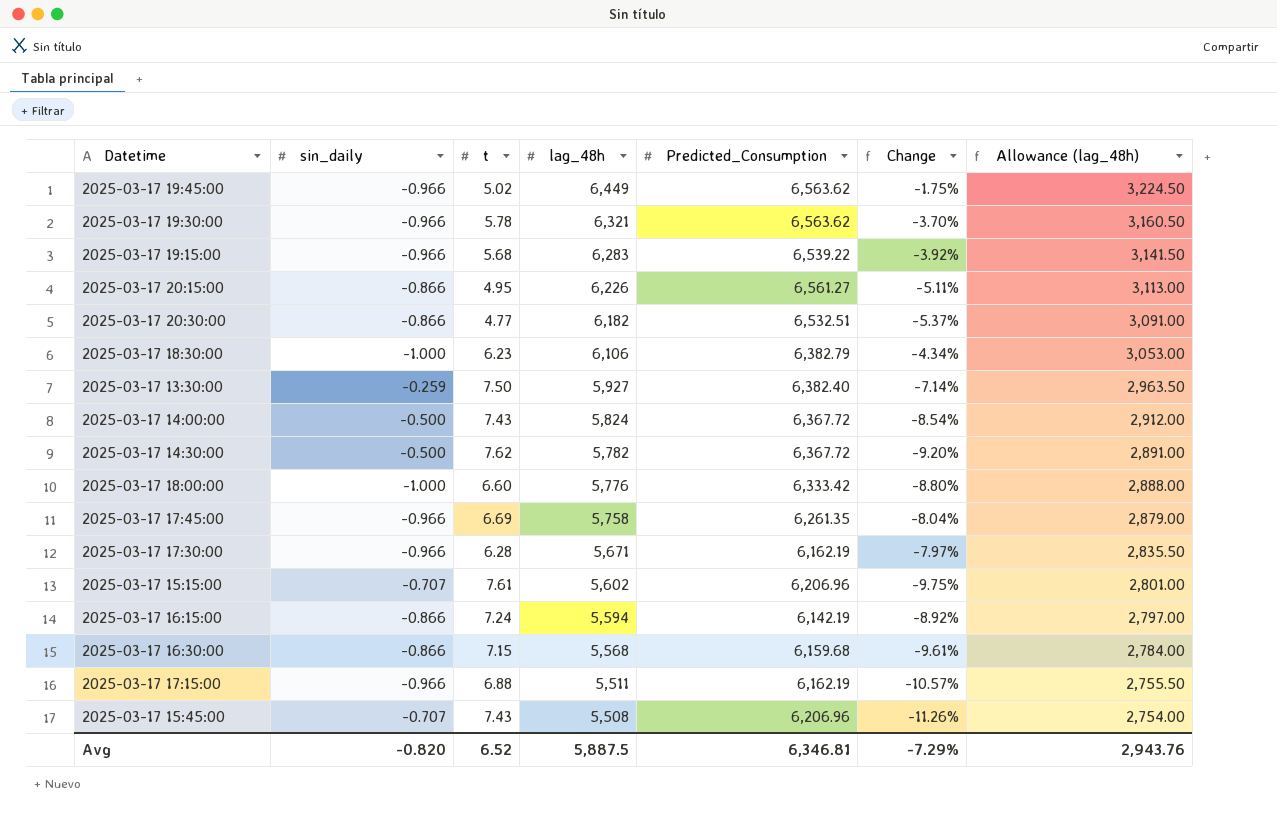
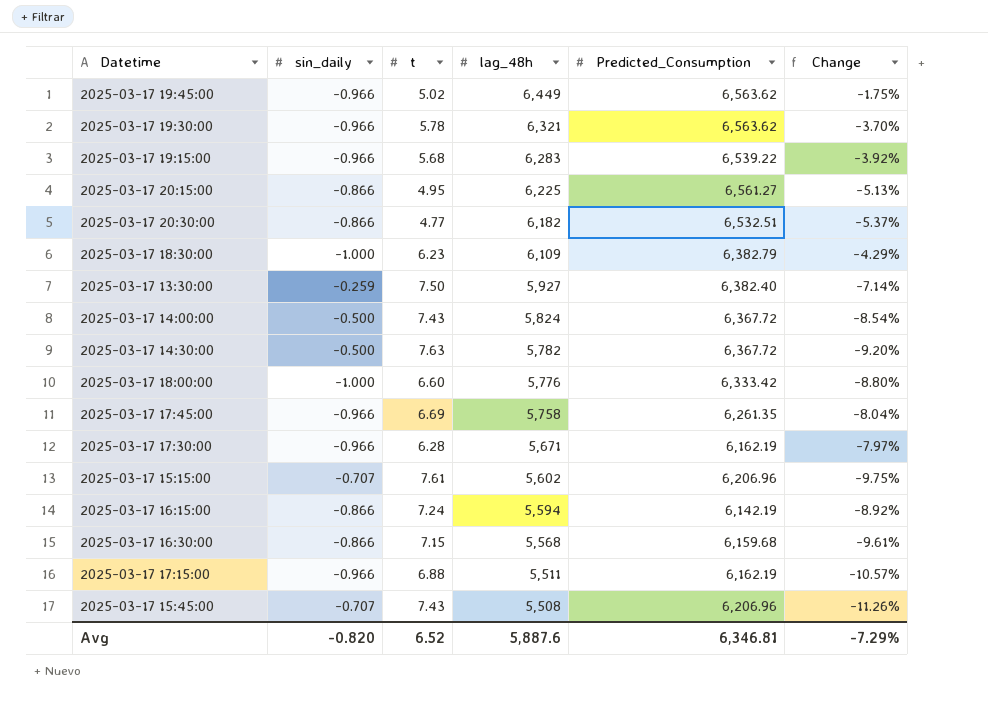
column Allowance (lag_48h) | formula: [lag_48h] * 0.5 -> none
2025-03-17 20:15:00 | lag_48h: 6,226 -> 6,225
2025-03-17 20:15:00 | Change: -5.11% -> -5.13%
2025-03-17 18:30:00 | lag_48h: 6,106 -> 6,109
2025-03-17 18:30:00 | Change: -4.34% -> -4.29%
2025-03-17 14:30:00 | t: 7.62 -> 7.63
Avg | lag_48h: 5,887.5 -> 5,887.6

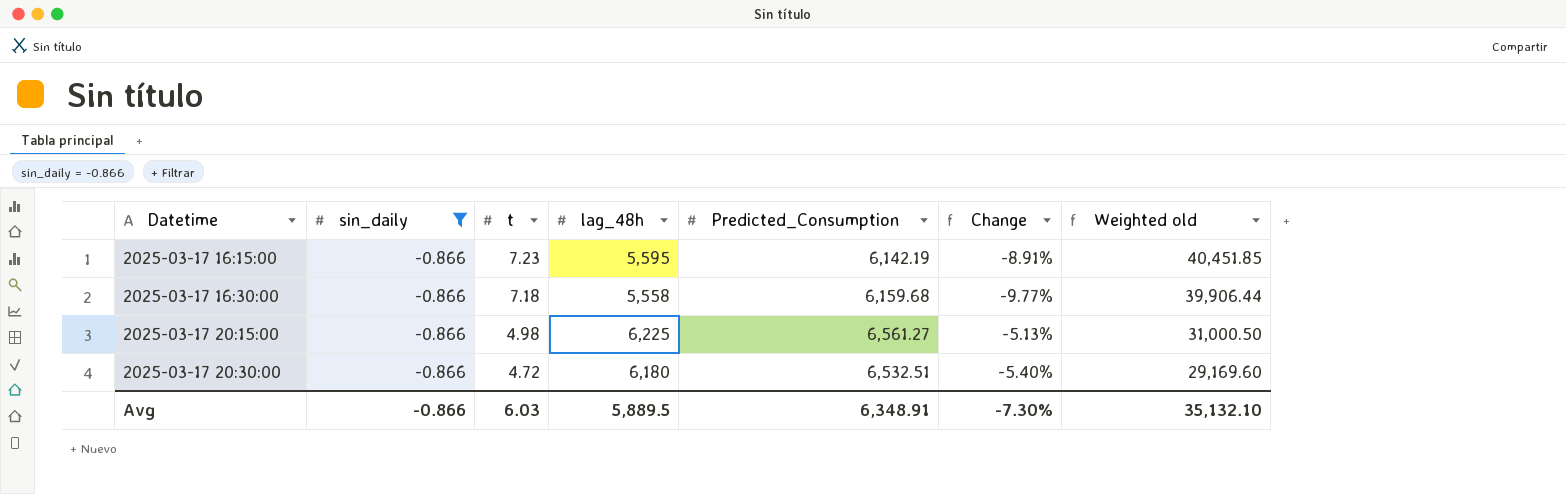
filter: none -> sin_daily = -0.866
row order: lag_48h descending -> Datetime ascending
column Weighted old | formula: none -> [t] * [lag_48h]
2025-03-17 16:15:00 | t: 7.24 -> 7.23
2025-03-17 16:15:00 | lag_48h: 5,594 -> 5,595
2025-03-17 16:15:00 | Change: -8.92% -> -8.91%
2025-03-17 16:30:00 | t: 7.15 -> 7.18
2025-03-17 16:30:00 | lag_48h: 5,568 -> 5,558
2025-03-17 16:30:00 | Change: -9.61% -> -9.77%
2025-03-17 20:15:00 | t: 4.95 -> 4.98
2025-03-17 20:30:00 | t: 4.77 -> 4.72
2025-03-17 20:30:00 | lag_48h: 6,182 -> 6,180
2025-03-17 20:30:00 | Change: -5.37% -> -5.40%
Avg | sin_daily: -0.820 -> -0.866
Avg | t: 6.52 -> 6.03
Avg | lag_48h: 5,887.6 -> 5,889.5
Avg | Predicted_Consumption: 6,346.81 -> 6,348.91
Avg | Change: -7.29% -> -7.30%

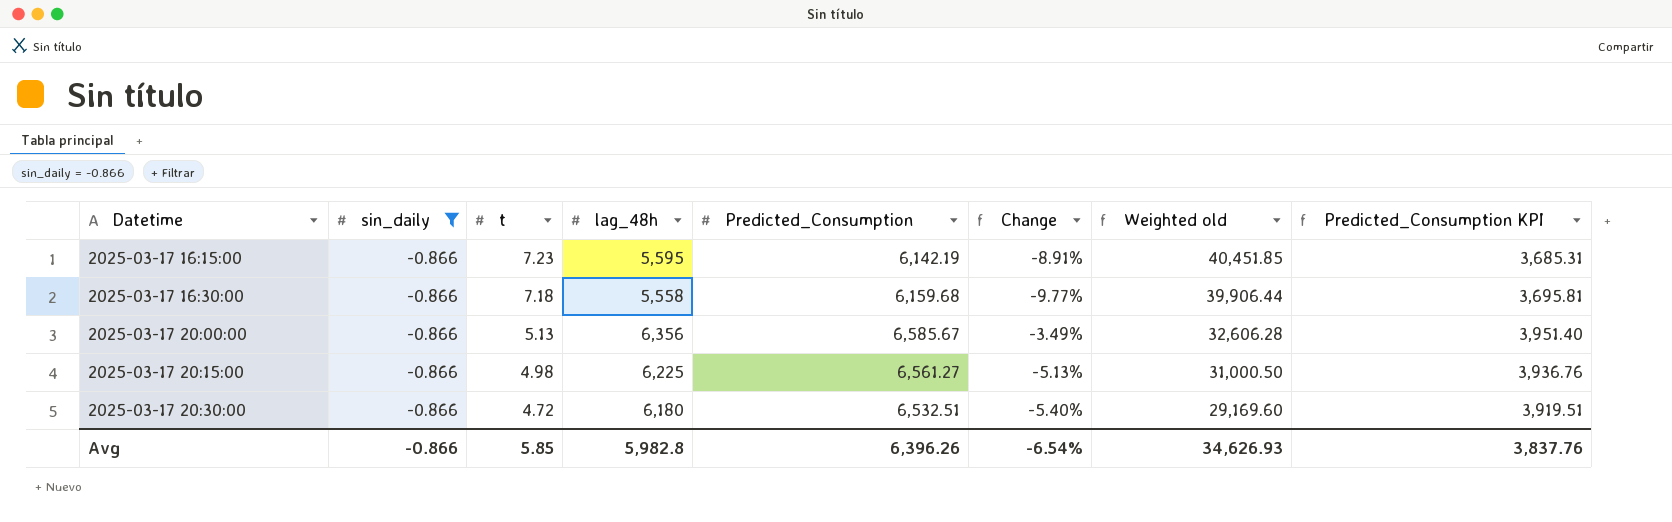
column Predicted_Consumption KPI | formula: none -> [Predicted_Consumption] * 0.6
row 2025-03-17 20:00:00: none -> -0.866 | 5.13 | 6,356 | 6,585.67 | -3.49% | 32,606.28 | 3,951.40
Avg | t: 6.03 -> 5.85
Avg | lag_48h: 5,889.5 -> 5,982.8
Avg | Predicted_Consumption: 6,348.91 -> 6,396.26
Avg | Change: -7.30% -> -6.54%
Avg | Weighted old: 35,132.10 -> 34,626.93

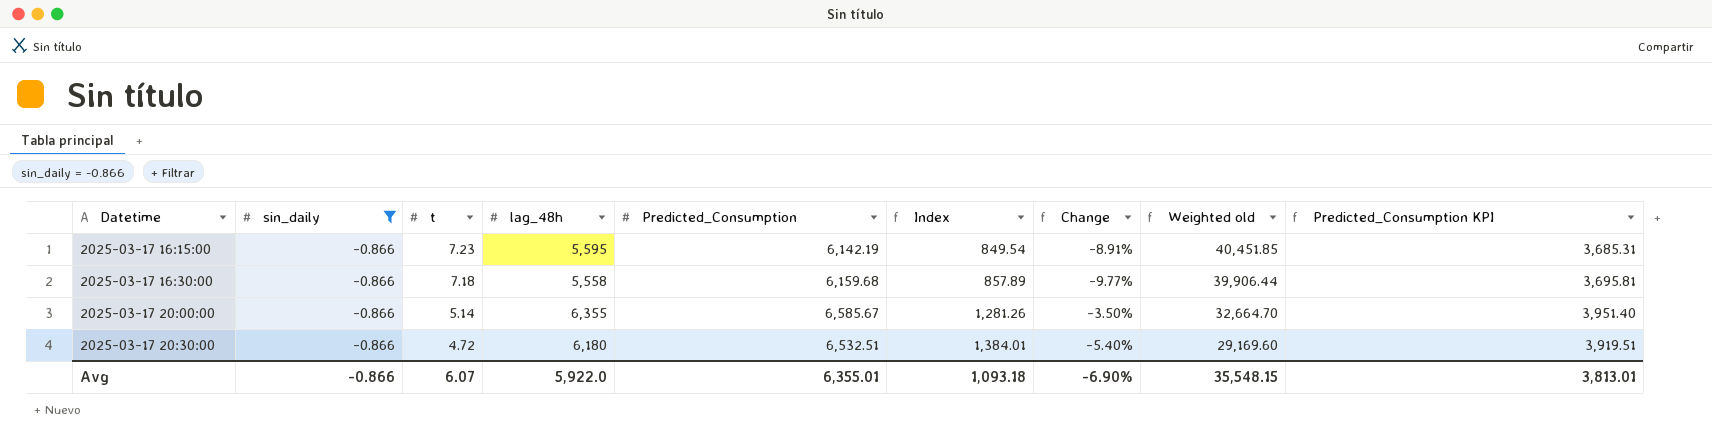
column Index | formula: none -> [Predicted_Consumption] / [t]
row 2025-03-17 20:15:00: -0.866 | 4.98 | 6,225 | 6,561.27 | -5.13% | 31,000.50 | 3,936.76 -> none
2025-03-17 20:00:00 | t: 5.13 -> 5.14
2025-03-17 20:00:00 | lag_48h: 6,356 -> 6,355
2025-03-17 20:00:00 | Change: -3.49% -> -3.50%
2025-03-17 20:00:00 | Weighted old: 32,606.28 -> 32,664.70
Avg | t: 5.85 -> 6.07
Avg | lag_48h: 5,982.8 -> 5,922.0
Avg | Predicted_Consumption: 6,396.26 -> 6,355.01
Avg | Change: -6.54% -> -6.90%
Avg | Weighted old: 34,626.93 -> 35,548.15
Avg | Predicted_Consumption KPI: 3,837.76 -> 3,813.01

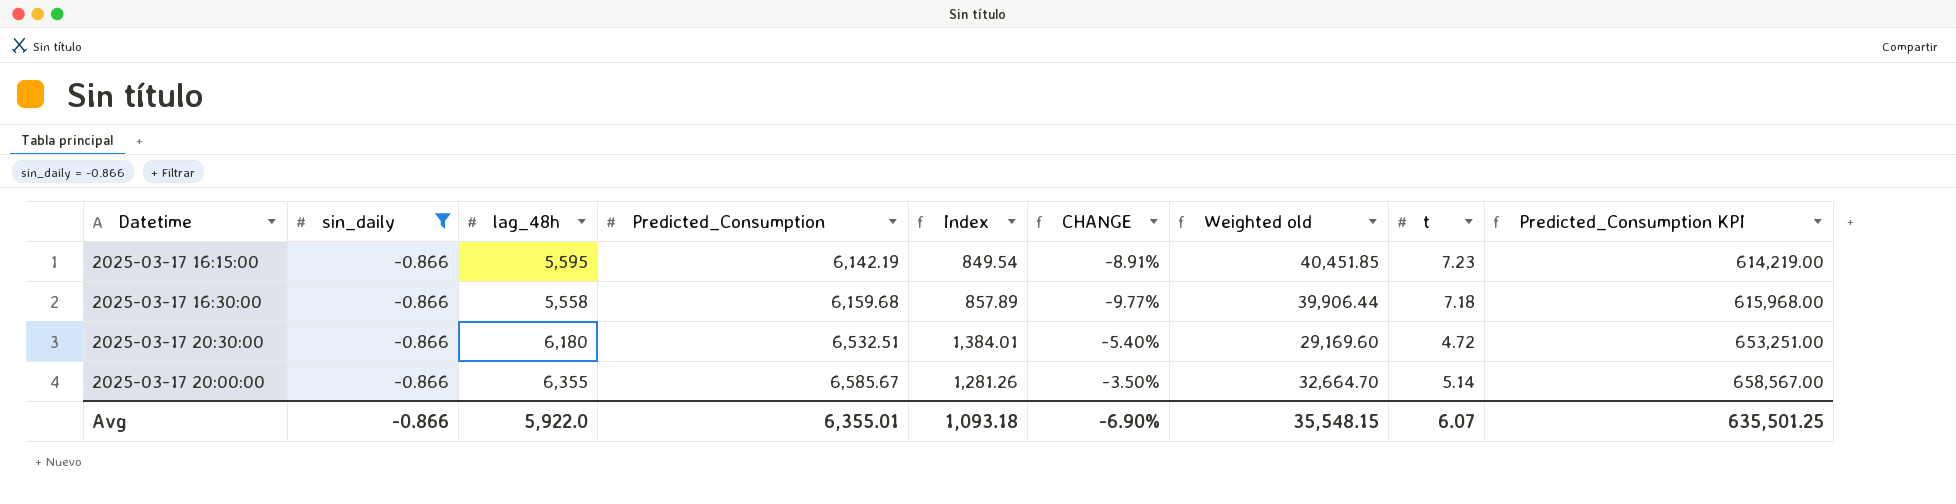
row order: Datetime ascending -> Predicted_Consumption ascending
column name: Change -> CHANGE
column t | position: 3 -> 8
column Predicted_Consumption KPI | formula: [Predicted_Consumption] * 0.6 -> [Predicted_Consumption] * 100
Avg | Predicted_Consumption KPI: 3,813.01 -> 635,501.25

